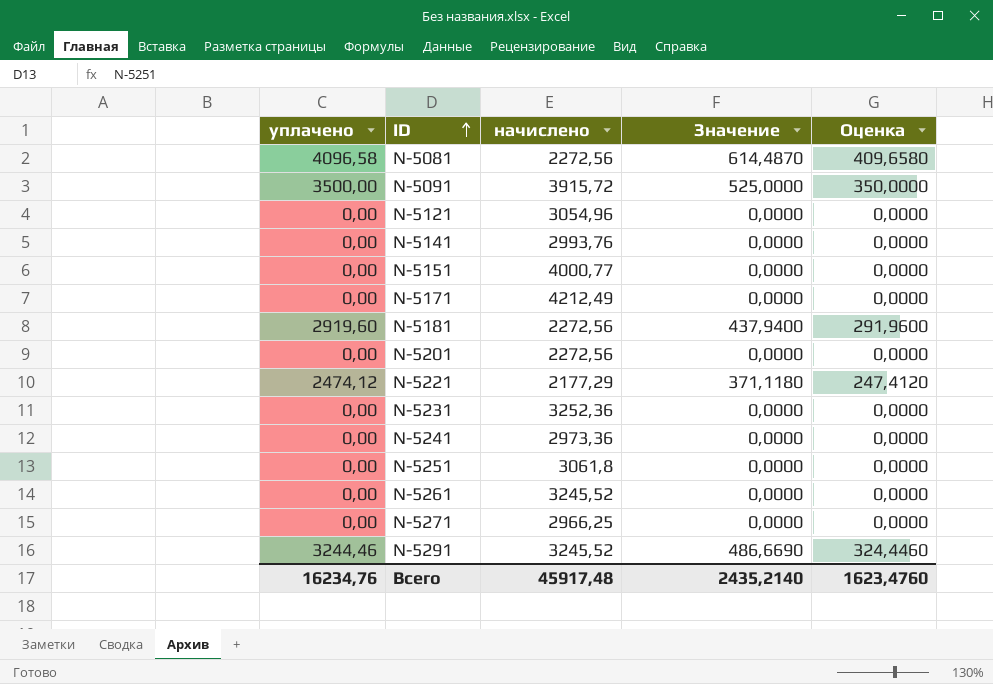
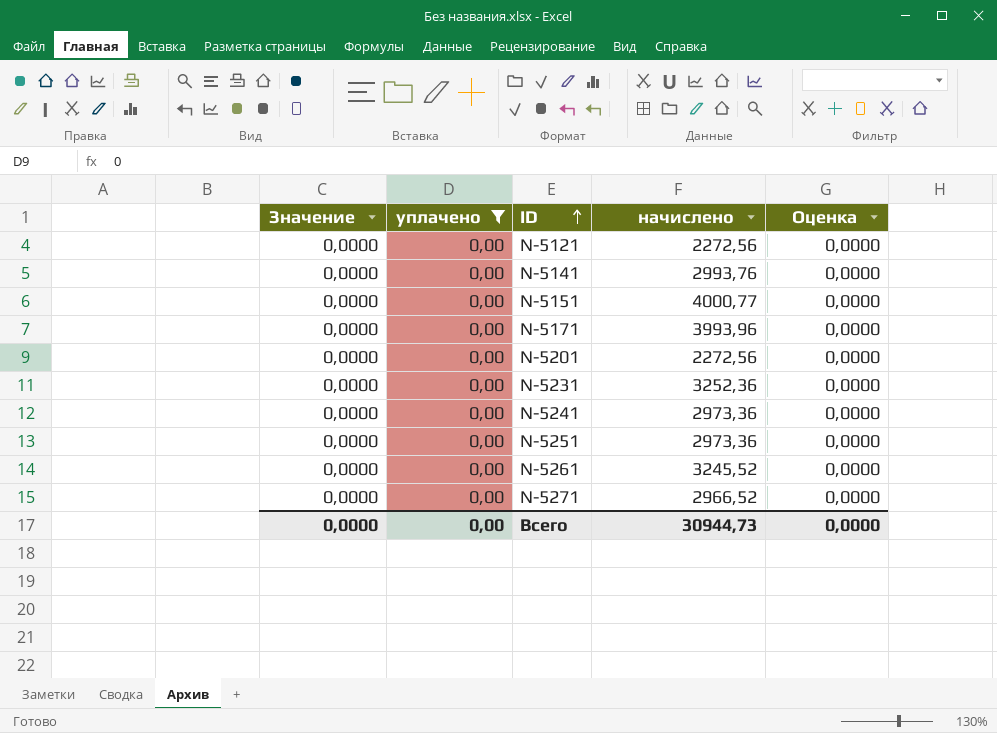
filter: none -> уплачено = 0,00
column Значение | position: 4 -> 1
N-5121 | начислено: 3054,96 -> 2272,56
N-5171 | начислено: 4212,49 -> 3993,96
N-5251 | начислено: 3061,8 -> 2973,36
N-5271 | начислено: 2966,25 -> 2966,52
Всего | Значение: 2435,2140 -> 0,0000
Всего | уплачено: 16234,76 -> 0,00
Всего | начислено: 45917,48 -> 30944,73
Всего | Оценка: 1623,4760 -> 0,0000

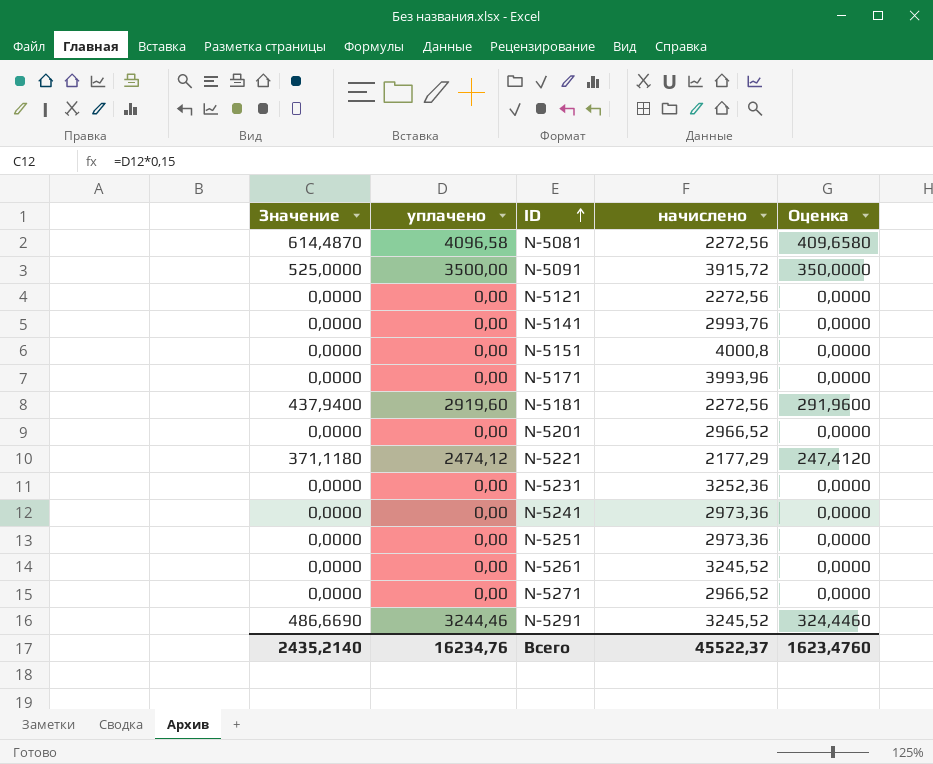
filter: уплачено = 0,00 -> none
N-5151 | начислено: 4000,77 -> 4000,8
N-5201 | начислено: 2272,56 -> 2966,52
Всего | Значение: 0,0000 -> 2435,2140
Всего | уплачено: 0,00 -> 16234,76
Всего | начислено: 30944,73 -> 45522,37
Всего | Оценка: 0,0000 -> 1623,4760

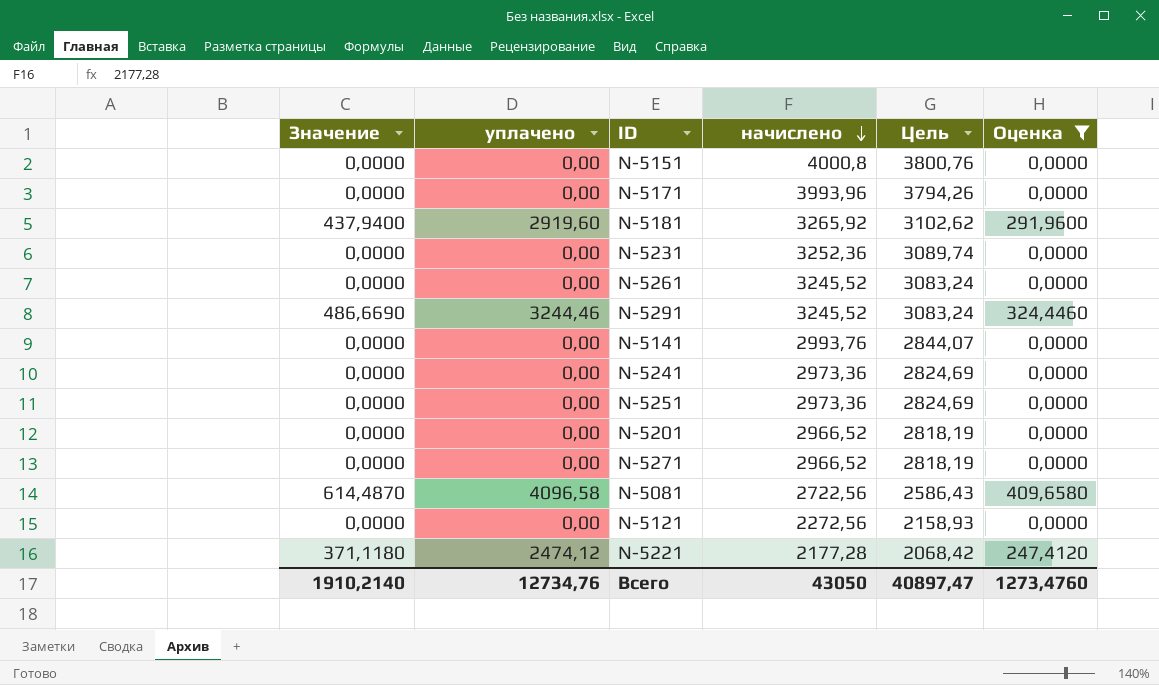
filter: none -> Оценка != 350,0000
row order: ID ascending -> начислено descending
column Цель | formula: none -> [начислено] * 0,95
N-5181 | начислено: 2272,56 -> 3265,92
N-5081 | начислено: 2272,56 -> 2722,56
N-5221 | начислено: 2177,29 -> 2177,28
Всего | Значение: 2435,2140 -> 1910,2140
Всего | уплачено: 16234,76 -> 12734,76
Всего | начислено: 45522,37 -> 43050
Всего | Оценка: 1623,4760 -> 1273,4760

